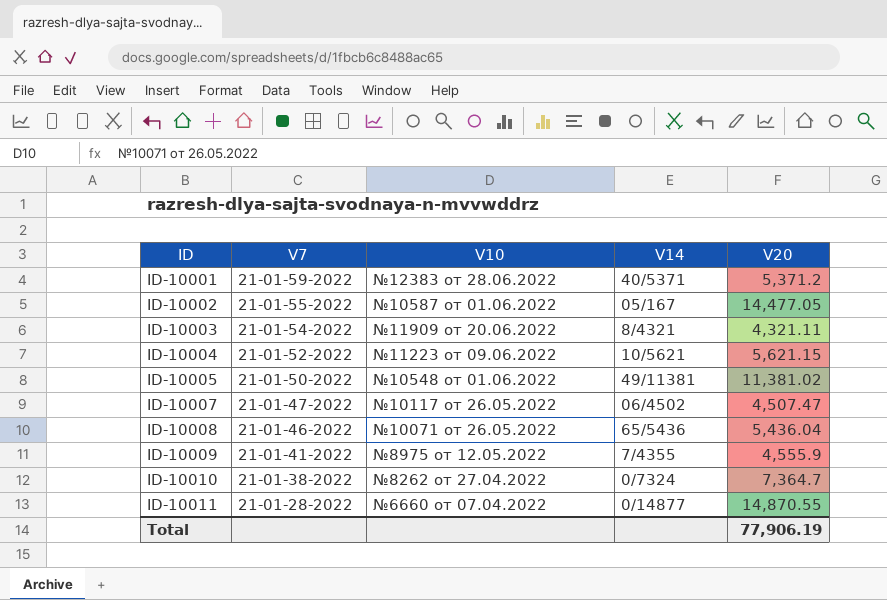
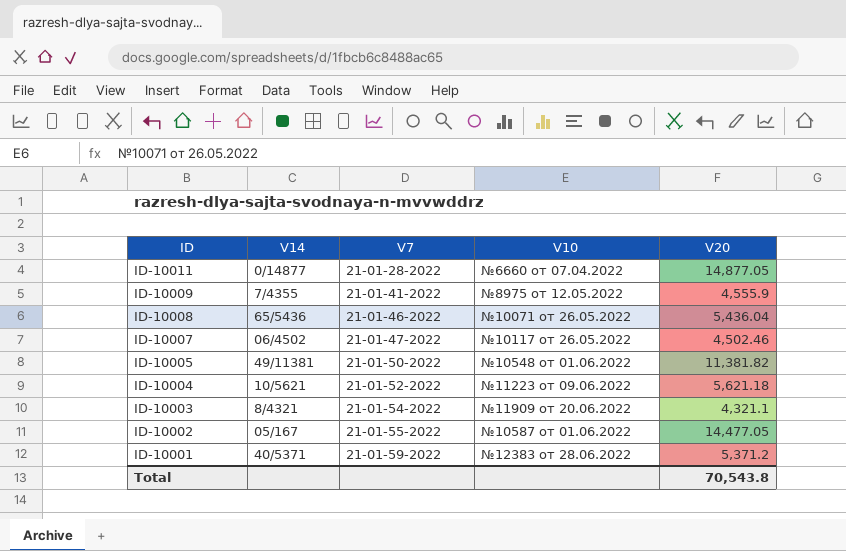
row order: ID ascending -> ID descending
column V14 | position: 4 -> 2
row ID-10010: 21-01-38-2022 | №8262 от 27.04.2022 | 0/7324 | 7,364.7 -> none
ID-10011 | V20: 14,870.55 -> 14,877.05
ID-10007 | V20: 4,507.47 -> 4,502.46
ID-10005 | V20: 11,381.02 -> 11,381.82
ID-10004 | V20: 5,621.15 -> 5,621.18
ID-10003 | V20: 4,321.11 -> 4,321.1
Total | V20: 77,906.19 -> 70,543.8

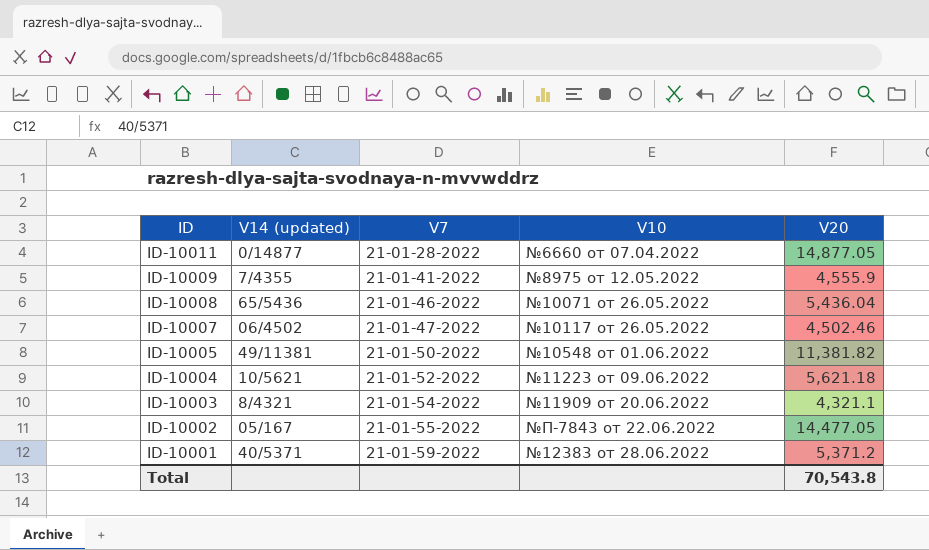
column name: V14 -> V14 (updated)
ID-10002 | V10: №10587 от 01.06.2022 -> №П-7843 от 22.06.2022

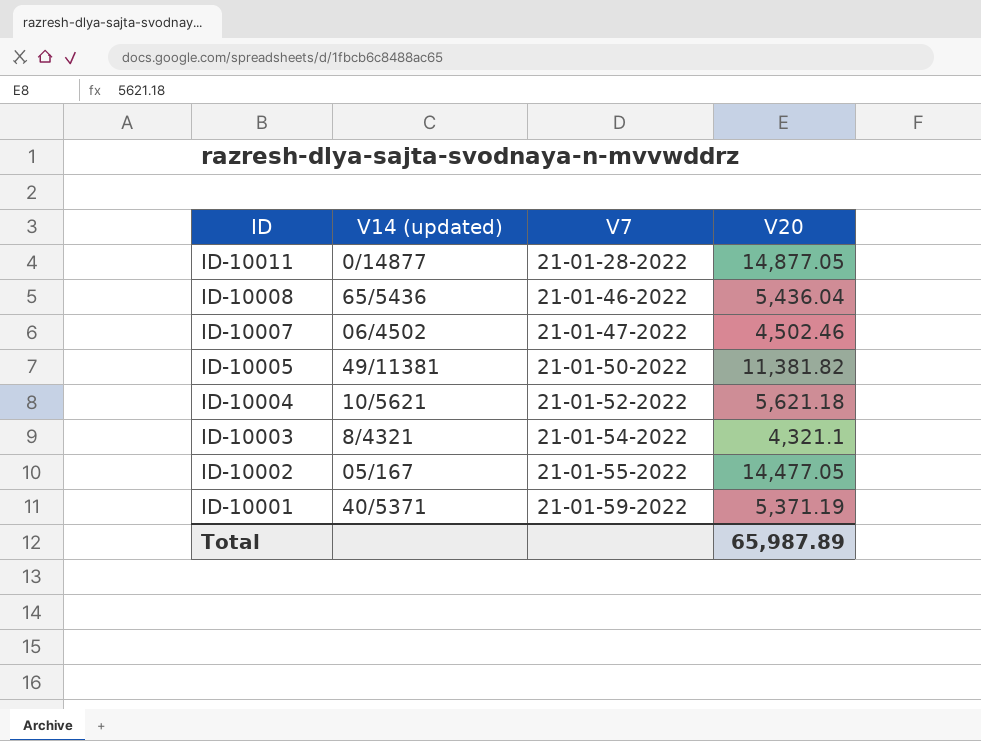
column V10 | position: 4 -> none
row ID-10009: 7/4355 | 21-01-41-2022 | №8975 от 12.05.2022 | 4,555.9 -> none
ID-10001 | V20: 5,371.2 -> 5,371.19
Total | V20: 70,543.8 -> 65,987.89

